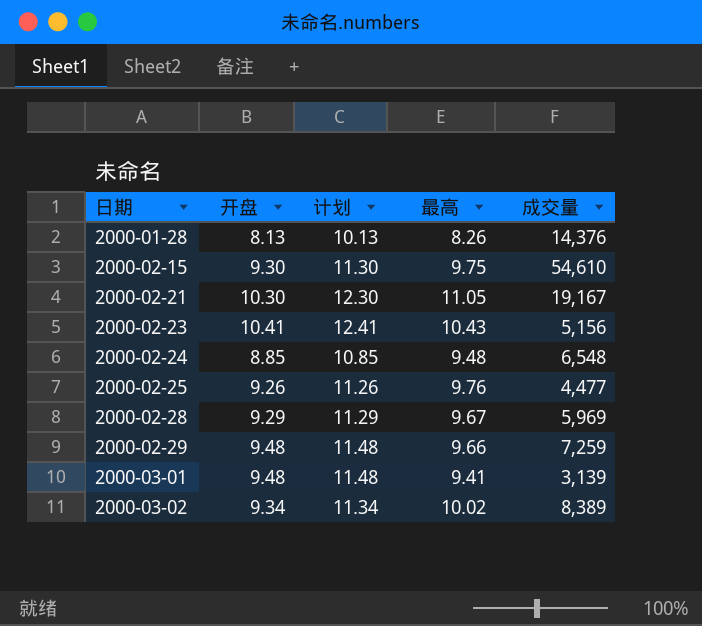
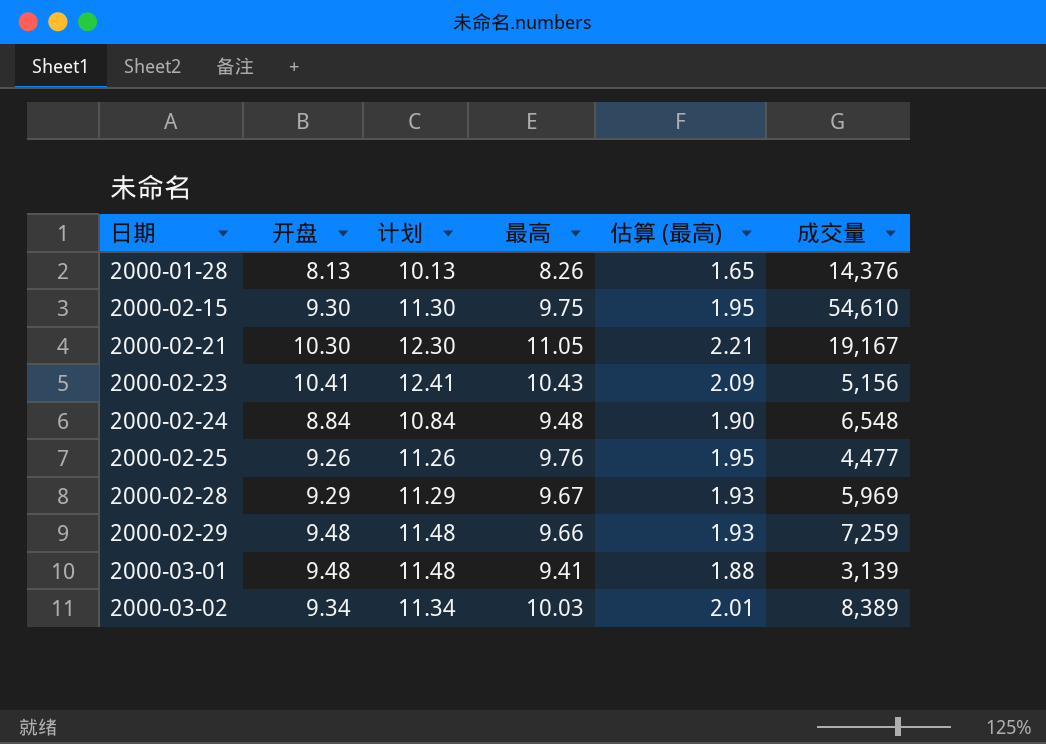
column 估算 (最高) | formula: none -> [最高] * 0.2
2000-02-24 | 开盘: 8.85 -> 8.84
2000-02-24 | 计划: 10.85 -> 10.84
2000-03-02 | 最高: 10.02 -> 10.03

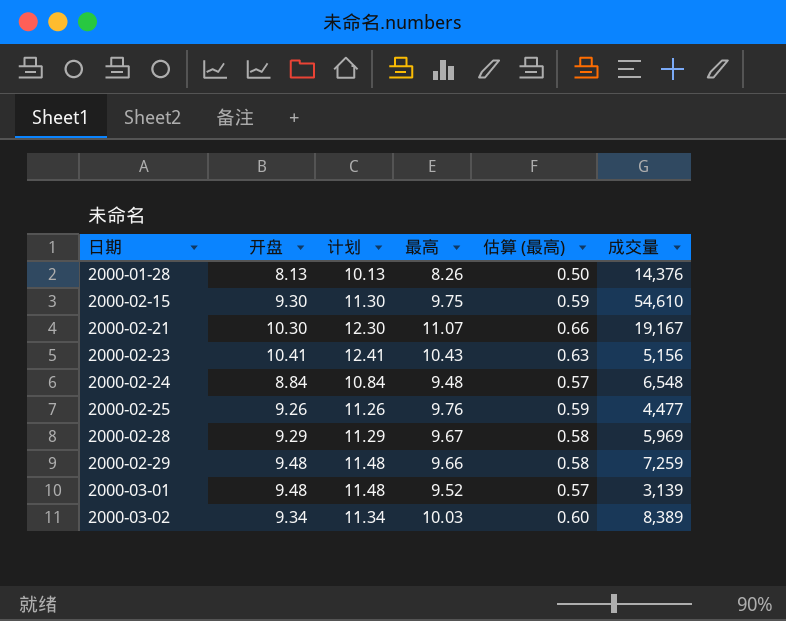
column 估算 (最高) | formula: [最高] * 0.2 -> [最高] * 0.06
2000-02-21 | 最高: 11.05 -> 11.07
2000-03-01 | 最高: 9.41 -> 9.52

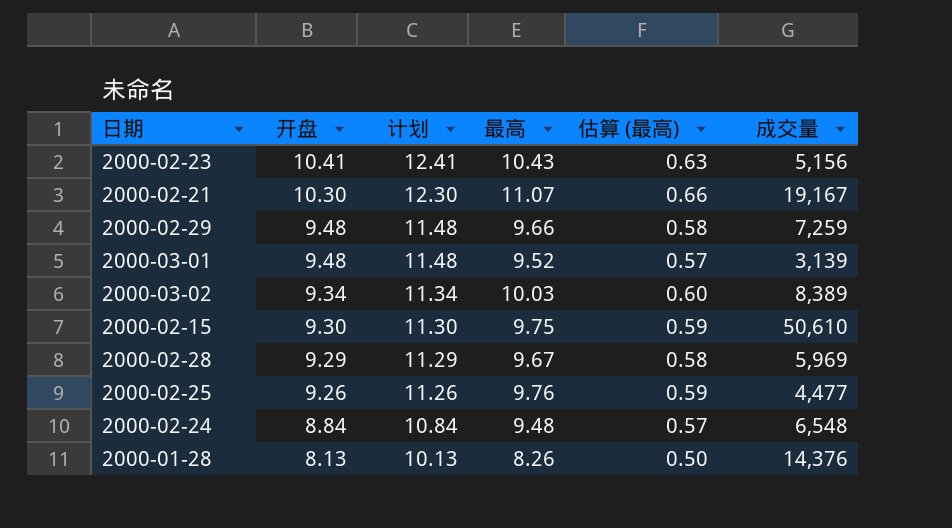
row order: 日期 ascending -> 开盘 descending
2000-02-15 | 成交量: 54,610 -> 50,610

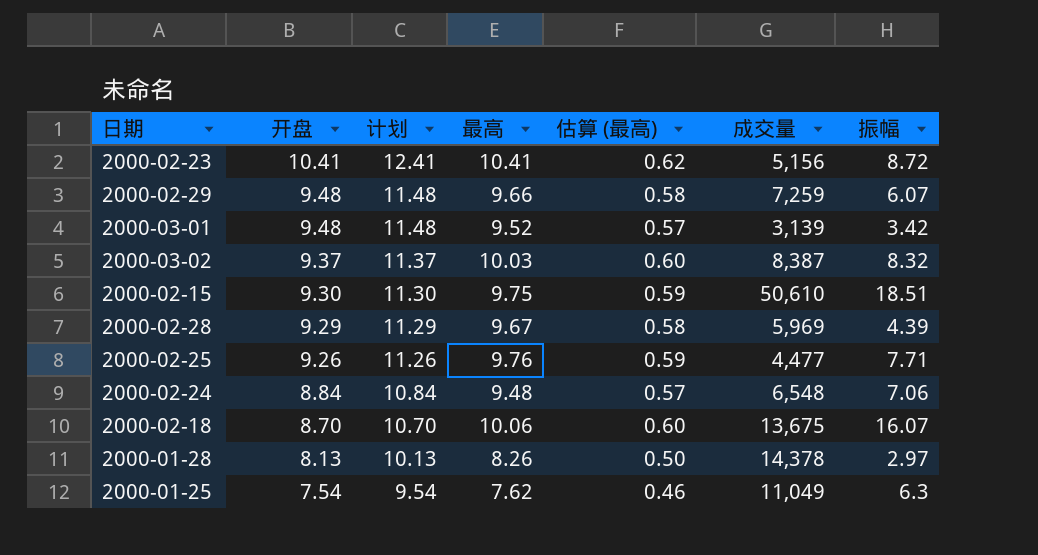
column 振幅 | position: none -> 7
row 2000-02-21: 10.30 | 12.30 | 11.07 | 0.66 | 19,167 -> none
2000-02-23 | 最高: 10.43 -> 10.41
2000-02-23 | 估算 (最高): 0.63 -> 0.62
2000-03-02 | 开盘: 9.34 -> 9.37
2000-03-02 | 计划: 11.34 -> 11.37
2000-03-02 | 成交量: 8,389 -> 8,387
row 2000-02-18: none -> 8.70 | 10.70 | 10.06 | 0.60 | 13,675 | 16.07
2000-01-28 | 成交量: 14,376 -> 14,378
row 2000-01-25: none -> 7.54 | 9.54 | 7.62 | 0.46 | 11,049 | 6.3

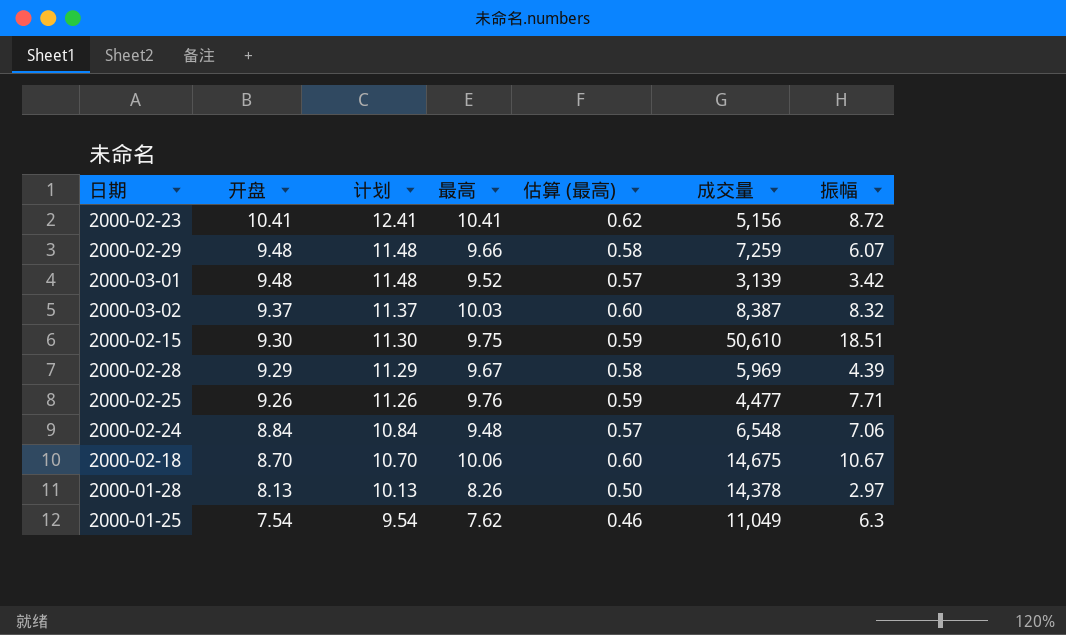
2000-02-18 | 成交量: 13,675 -> 14,675
2000-02-18 | 振幅: 16.07 -> 10.67

